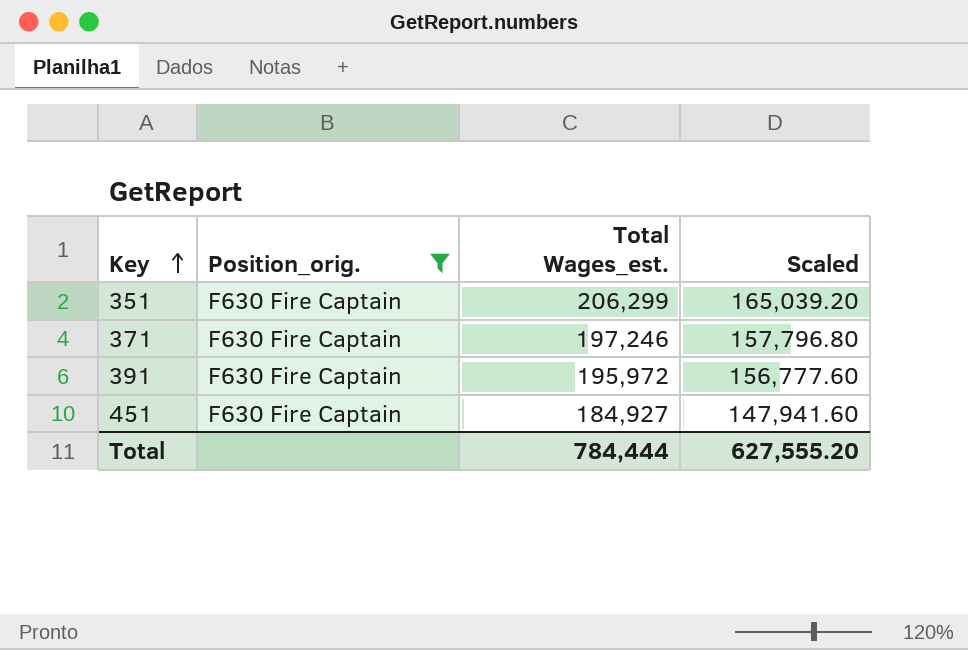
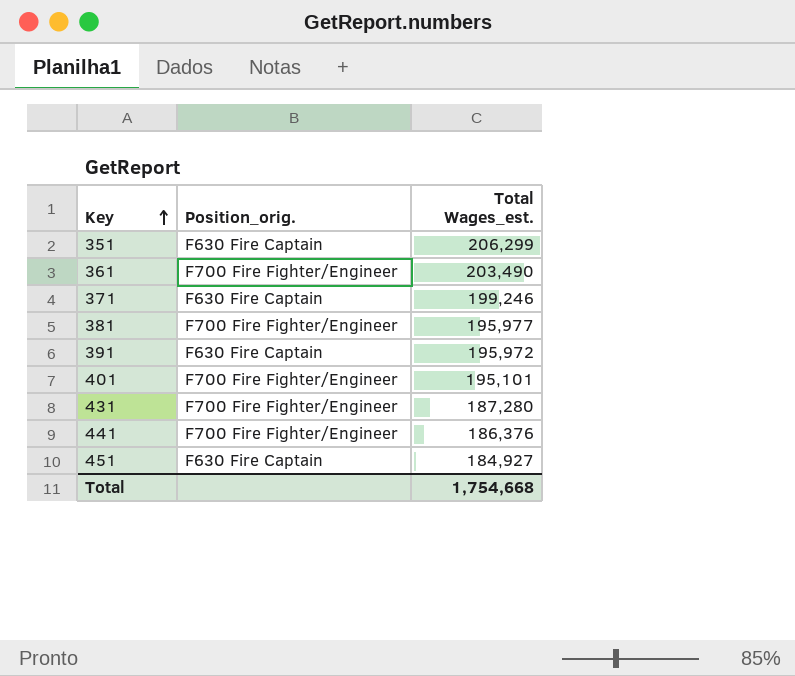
filter: Position_orig. = F630 Fire Captain -> none
column Scaled | formula: [Total Wages_est.] * 0.8 -> none
371 | Total Wages_est.: 197,246 -> 199,246
Total | Total Wages_est.: 784,444 -> 1,754,668

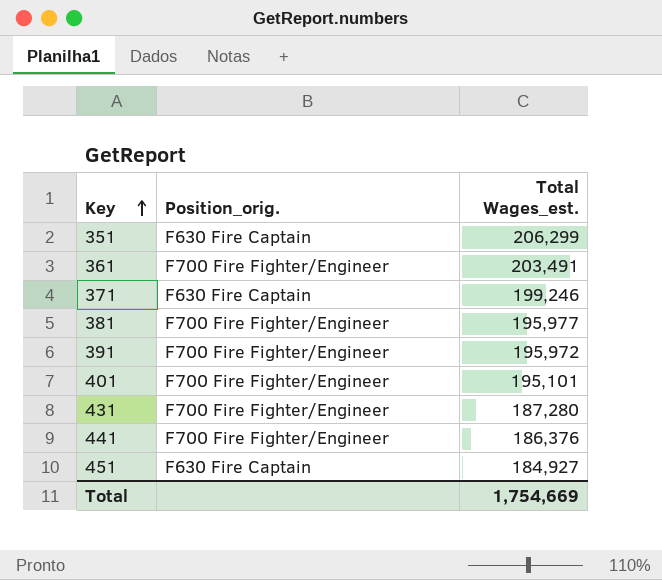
361 | Total Wages_est.: 203,490 -> 203,491
391 | Position_orig.: F630 Fire Captain -> F700 Fire Fighter/Engineer
Total | Total Wages_est.: 1,754,668 -> 1,754,669

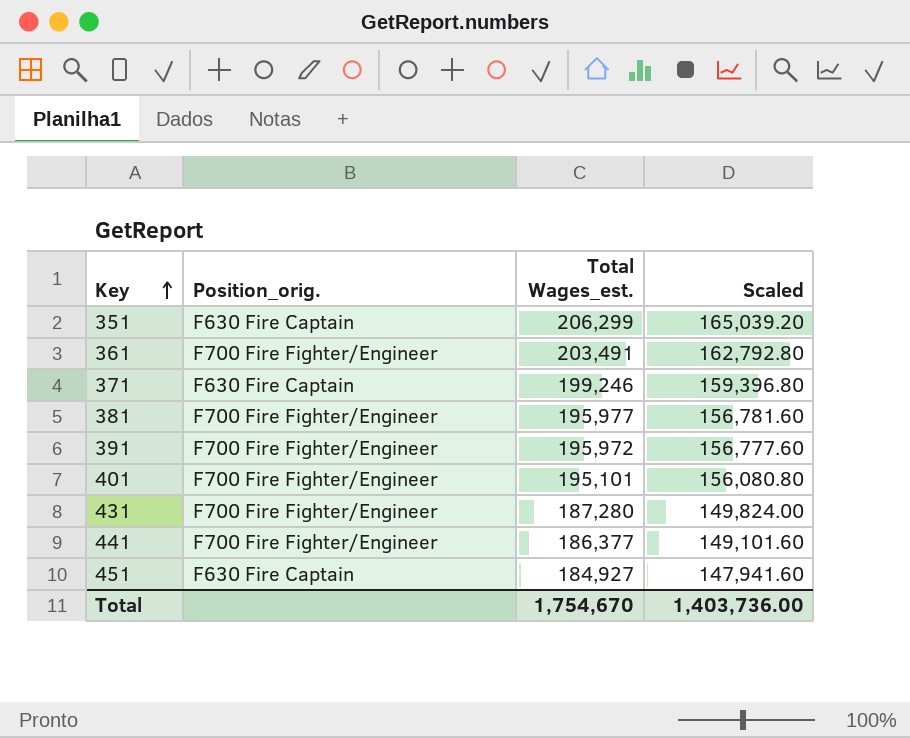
column Scaled | formula: none -> [Total Wages_est.] * 0.8
441 | Total Wages_est.: 186,376 -> 186,377
Total | Total Wages_est.: 1,754,669 -> 1,754,670

